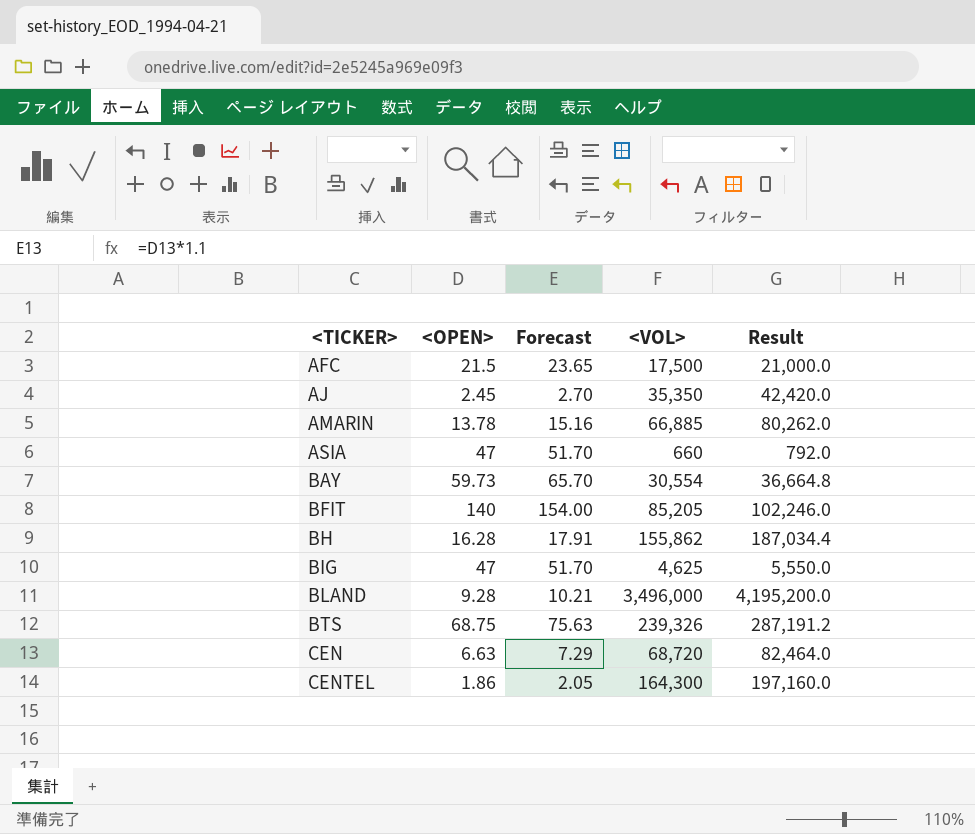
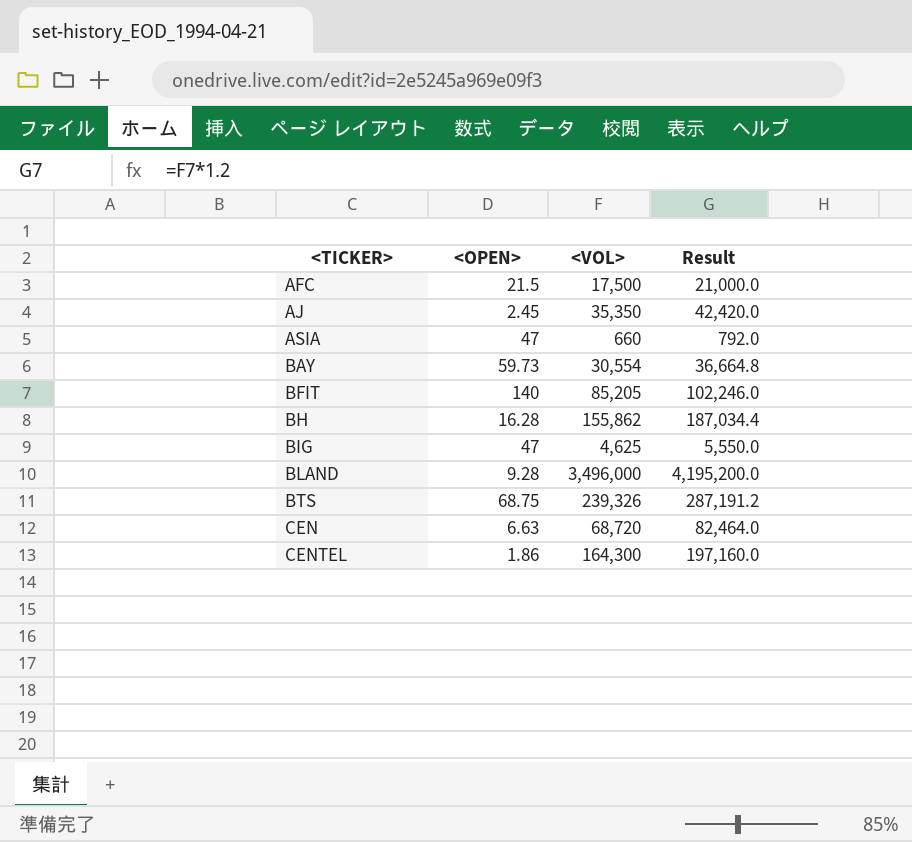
column Forecast | formula: [<OPEN>] * 1.1 -> none
row AMARIN: 13.78 | 15.16 | 66,885 | 80,262.0 -> none

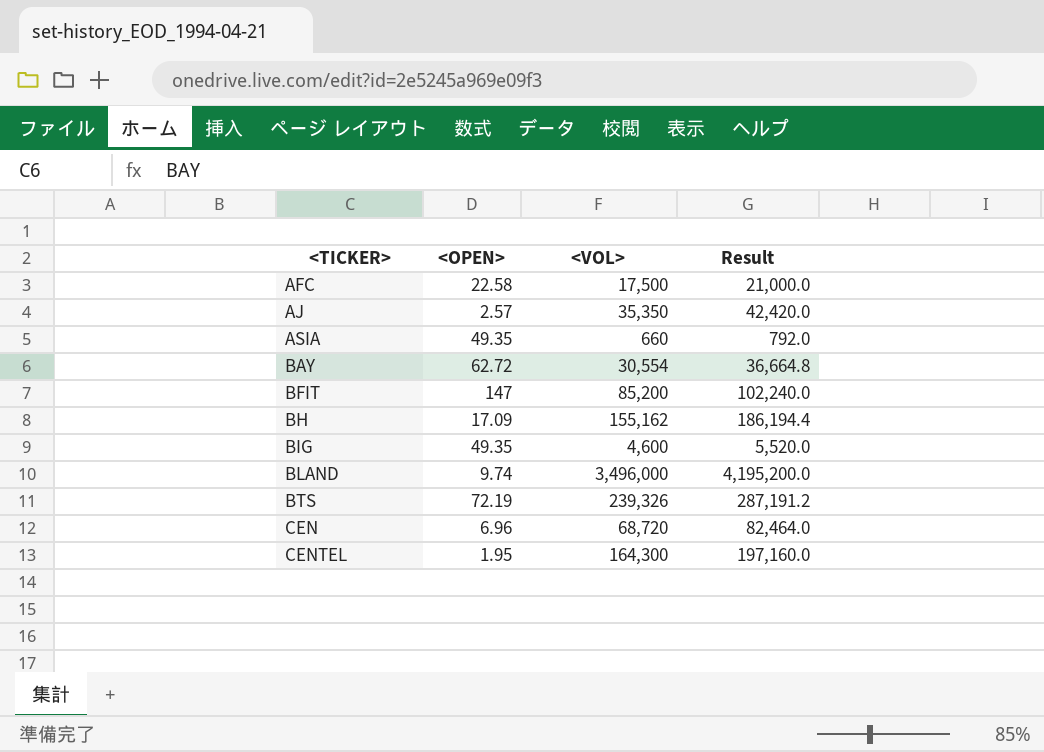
AFC | <OPEN>: 21.5 -> 22.58
AJ | <OPEN>: 2.45 -> 2.57
ASIA | <OPEN>: 47 -> 49.35
BAY | <OPEN>: 59.73 -> 62.72
BFIT | <OPEN>: 140 -> 147
BFIT | <VOL>: 85,205 -> 85,200
BFIT | Result: 102,246.0 -> 102,240.0
BH | <OPEN>: 16.28 -> 17.09
BH | <VOL>: 155,862 -> 155,162
BH | Result: 187,034.4 -> 186,194.4
BIG | <OPEN>: 47 -> 49.35
BIG | <VOL>: 4,625 -> 4,600
BIG | Result: 5,550.0 -> 5,520.0
BLAND | <OPEN>: 9.28 -> 9.74
BTS | <OPEN>: 68.75 -> 72.19
CEN | <OPEN>: 6.63 -> 6.96
CENTEL | <OPEN>: 1.86 -> 1.95

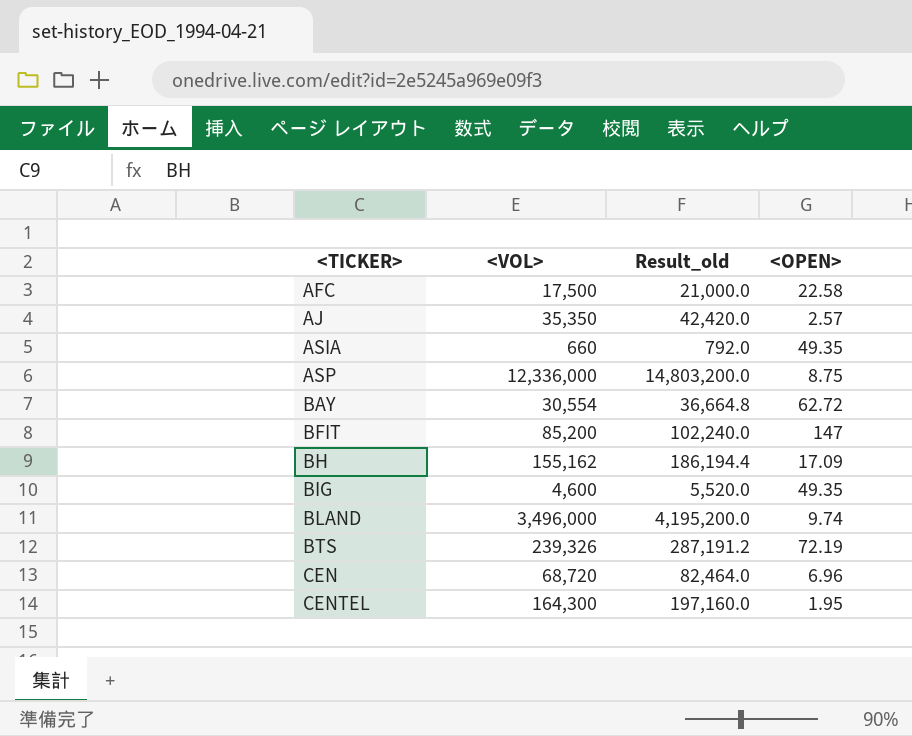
column name: Result -> Result_old
column <OPEN> | position: 2 -> 4
row ASP: none -> 12,336,000 | 14,803,200.0 | 8.75

